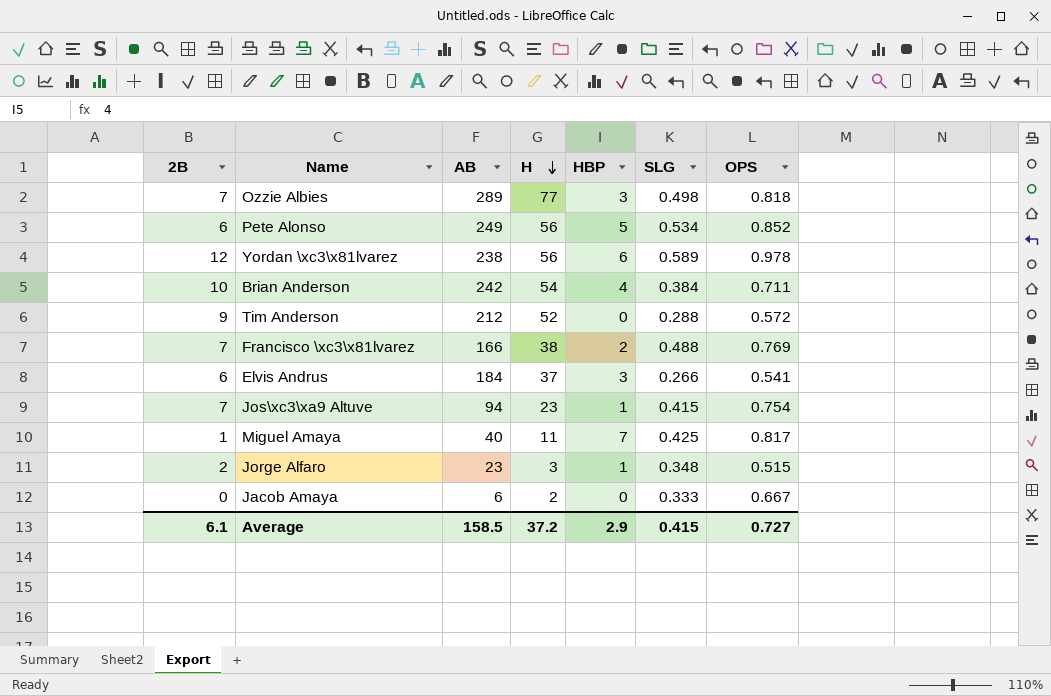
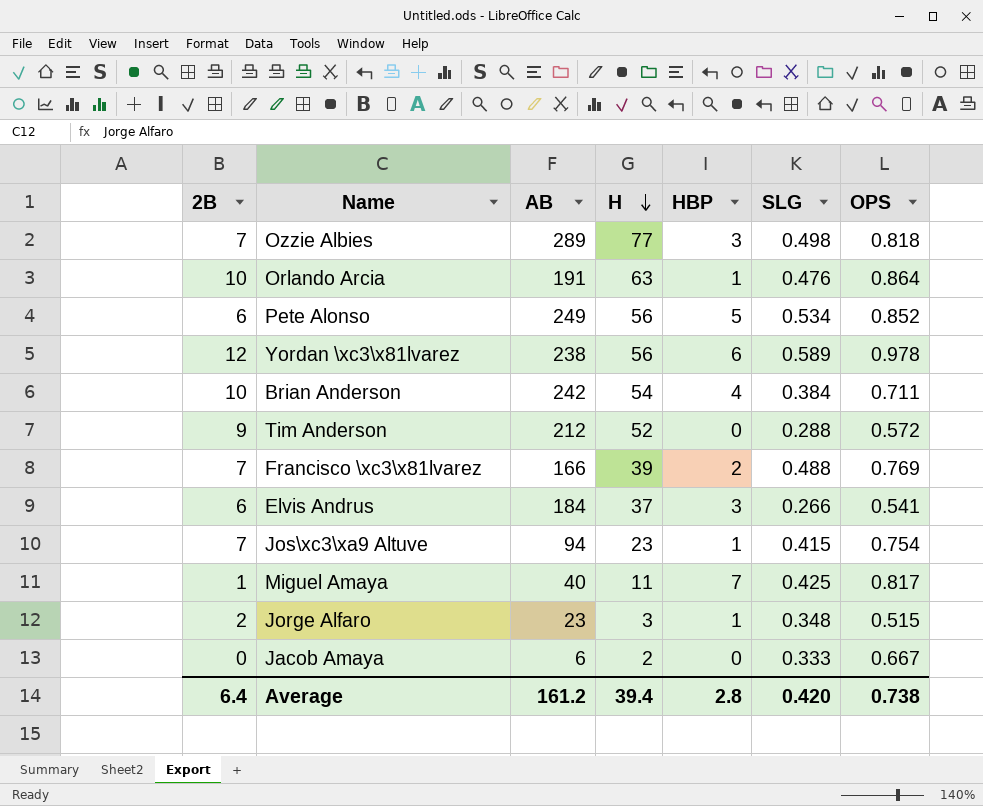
row Orlando Arcia: none -> 10 | 191 | 63 | 1 | 0.476 | 0.864
Francisco \xc3\x81lvarez | H: 38 -> 39
Average | 2B: 6.1 -> 6.4
Average | AB: 158.5 -> 161.2
Average | H: 37.2 -> 39.4
Average | HBP: 2.9 -> 2.8
Average | SLG: 0.415 -> 0.420
Average | OPS: 0.727 -> 0.738

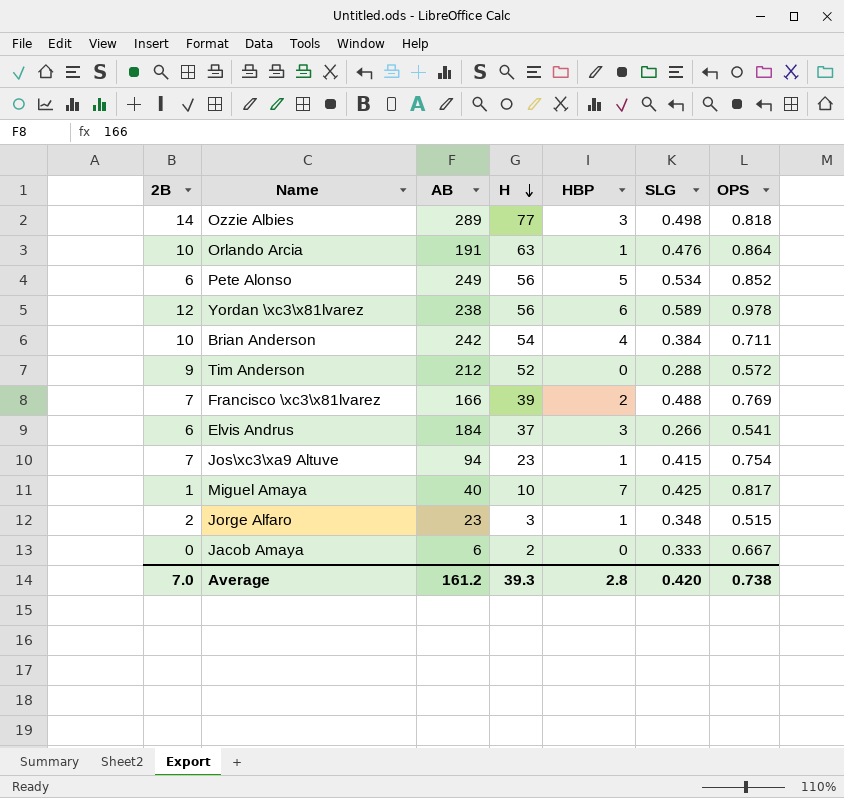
Ozzie Albies | 2B: 7 -> 14
Miguel Amaya | H: 11 -> 10
Average | 2B: 6.4 -> 7.0
Average | H: 39.4 -> 39.3

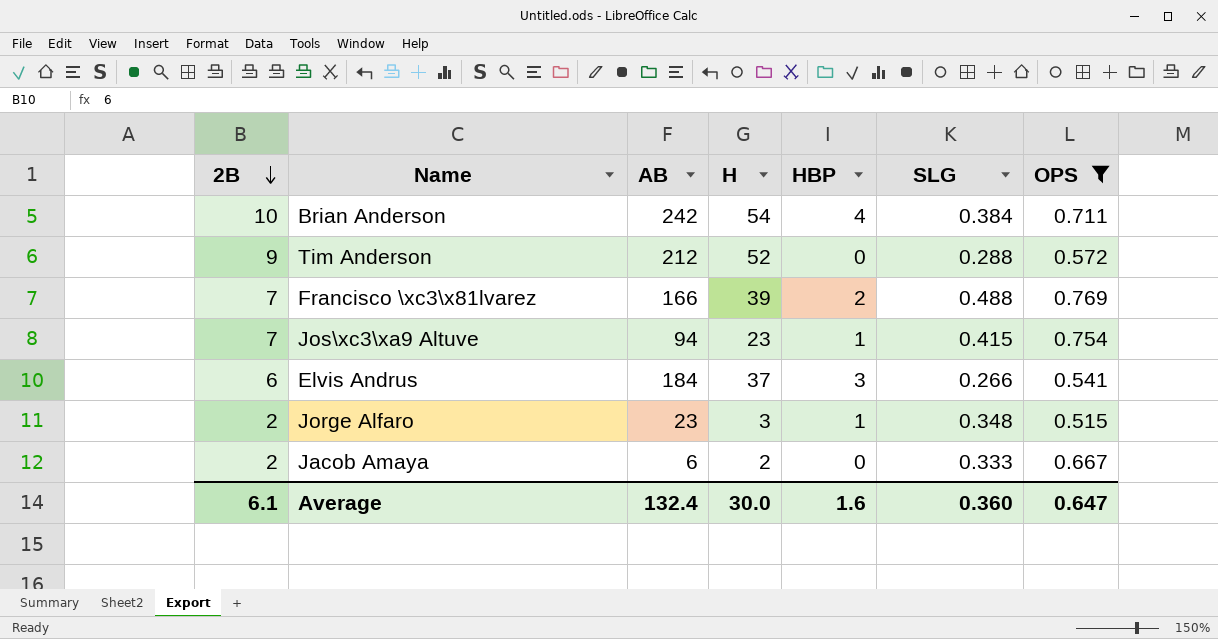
filter: none -> OPS <= 0.769
row order: H descending -> 2B descending
Jacob Amaya | 2B: 0 -> 2
Average | 2B: 7.0 -> 6.1
Average | AB: 161.2 -> 132.4
Average | H: 39.3 -> 30.0
Average | HBP: 2.8 -> 1.6
Average | SLG: 0.420 -> 0.360
Average | OPS: 0.738 -> 0.647

